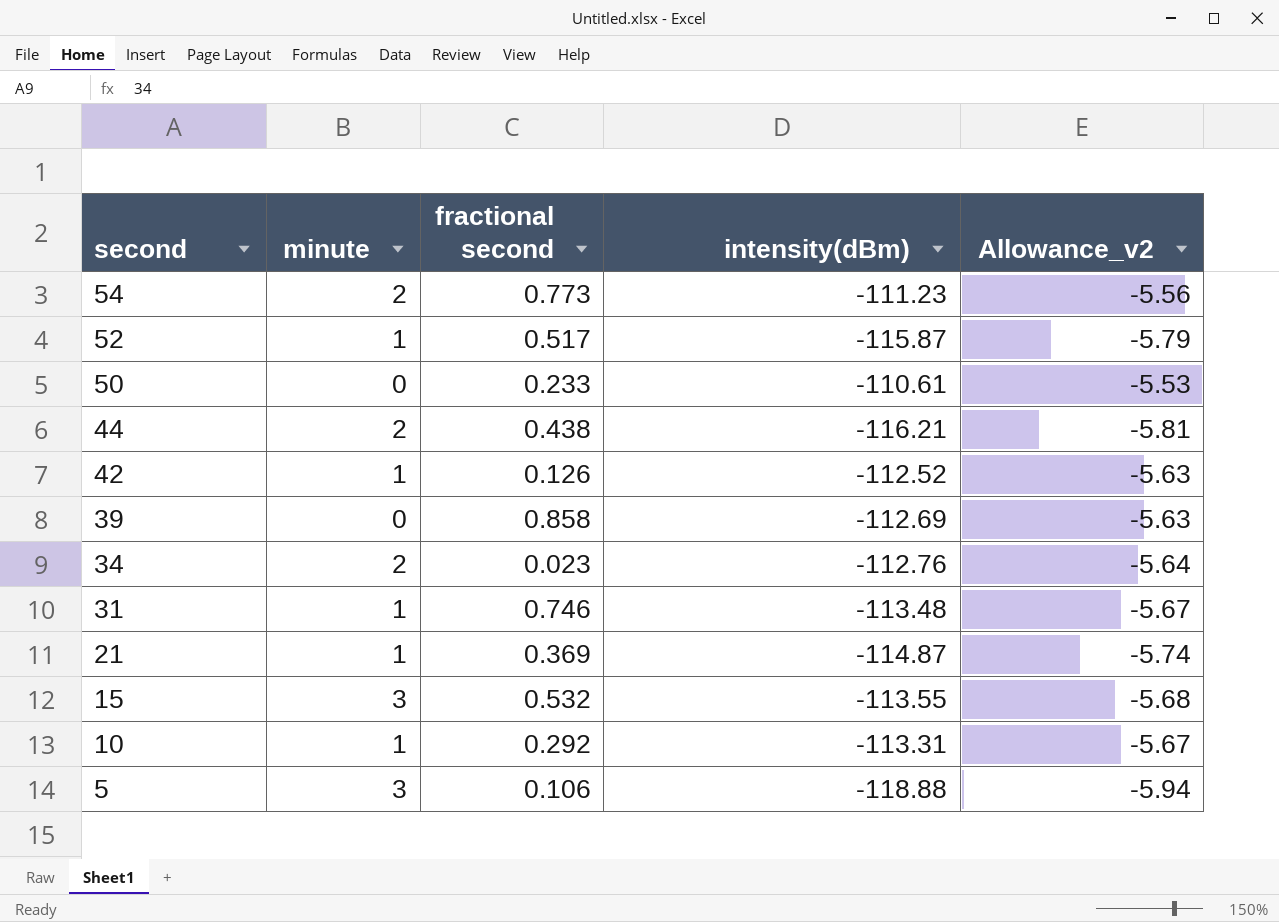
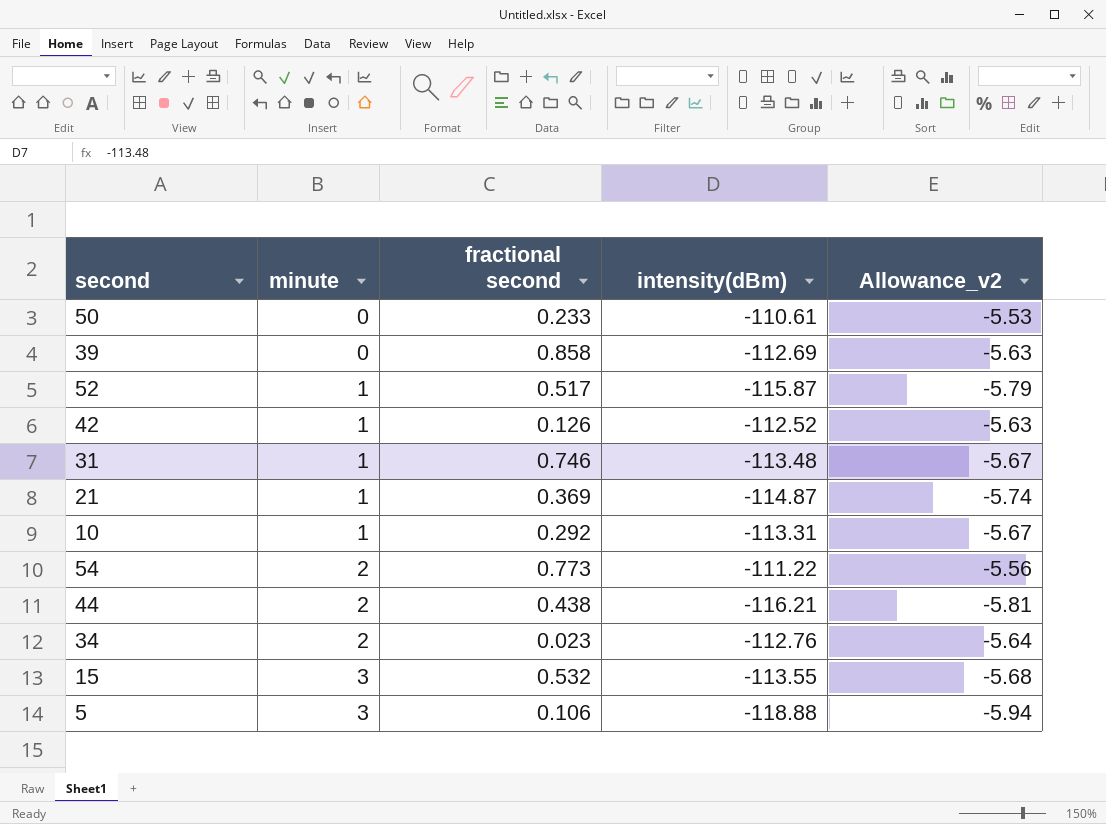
row order: second descending -> minute ascending
54 | intensity(dBm): -111.23 -> -111.22

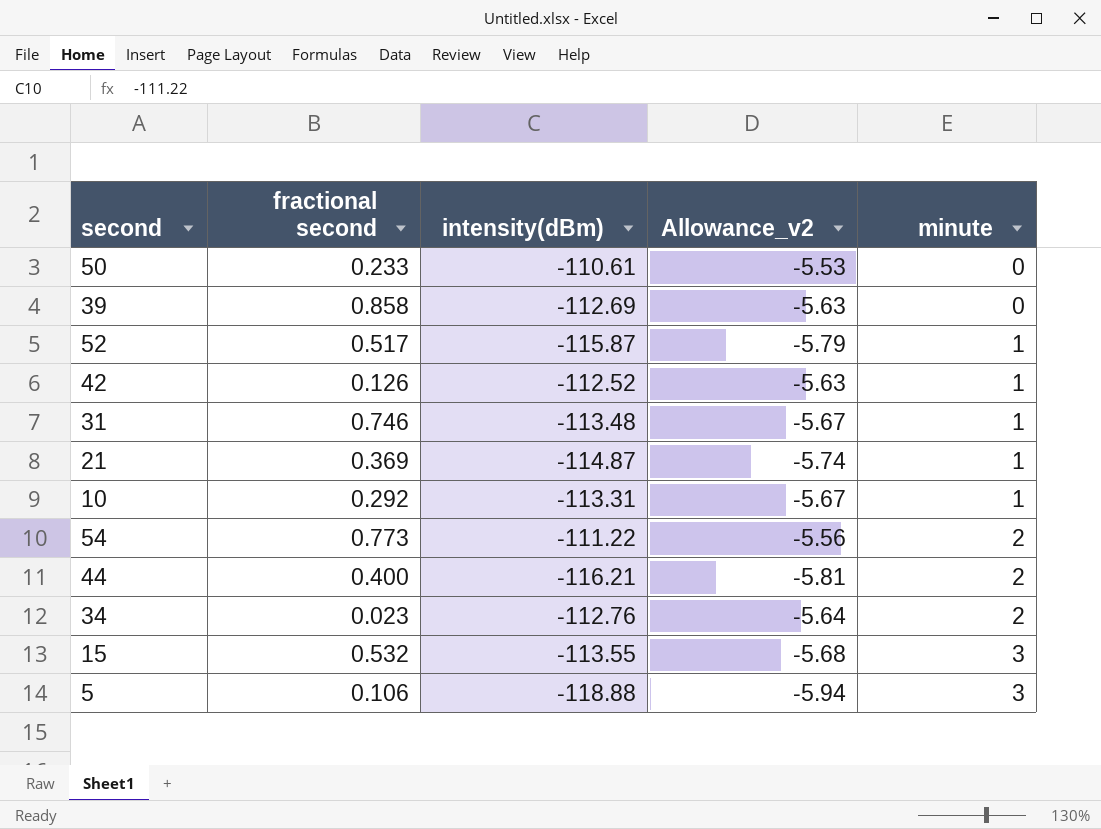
column minute | position: 2 -> 5
44 | fractional second: 0.438 -> 0.400

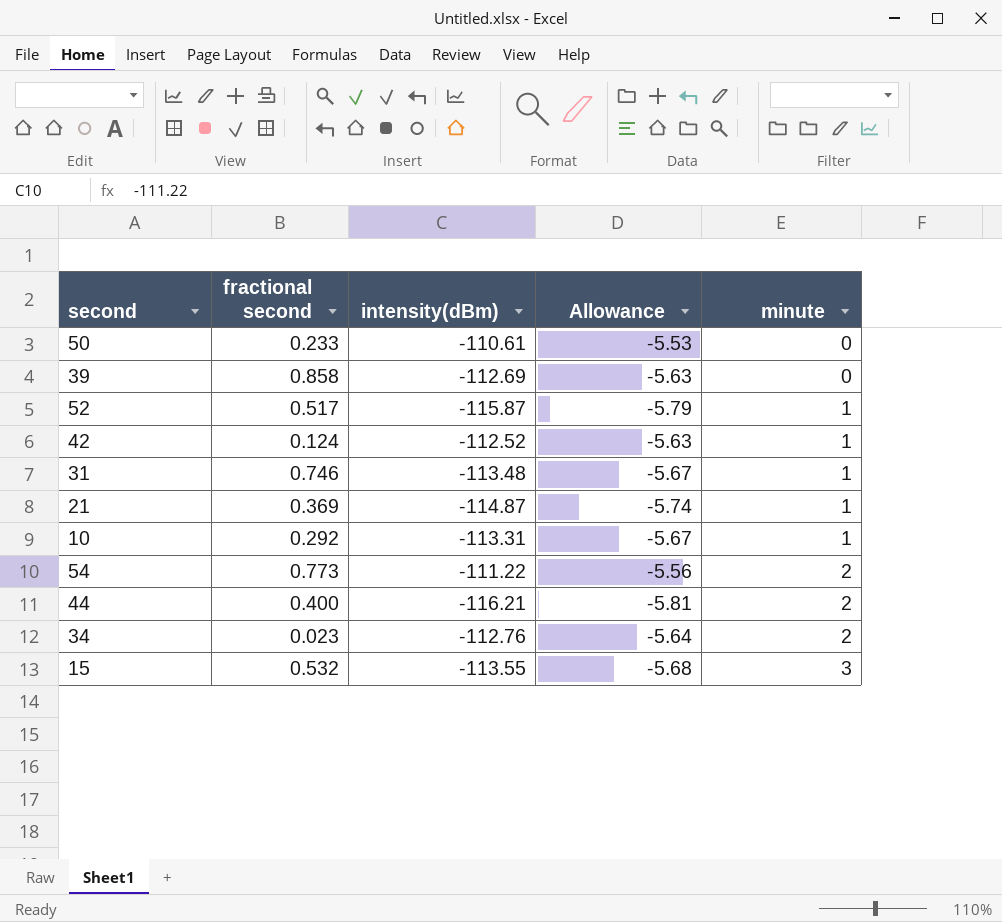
column name: Allowance_v2 -> Allowance
row 5: 0.106 | -118.88 | -5.94 | 3 -> none
42 | fractional second: 0.126 -> 0.124

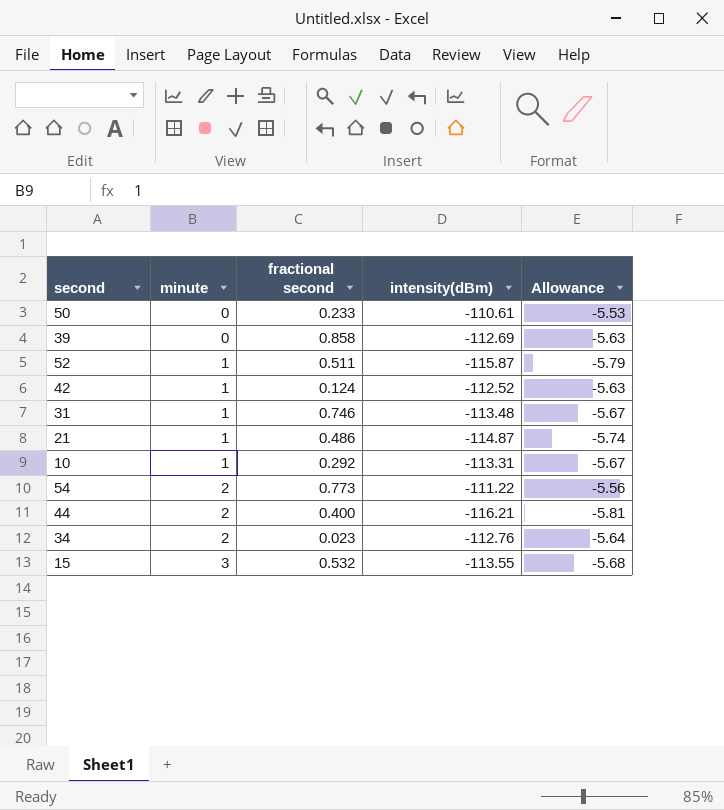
column minute | position: 5 -> 2
52 | fractional second: 0.517 -> 0.511
21 | fractional second: 0.369 -> 0.486

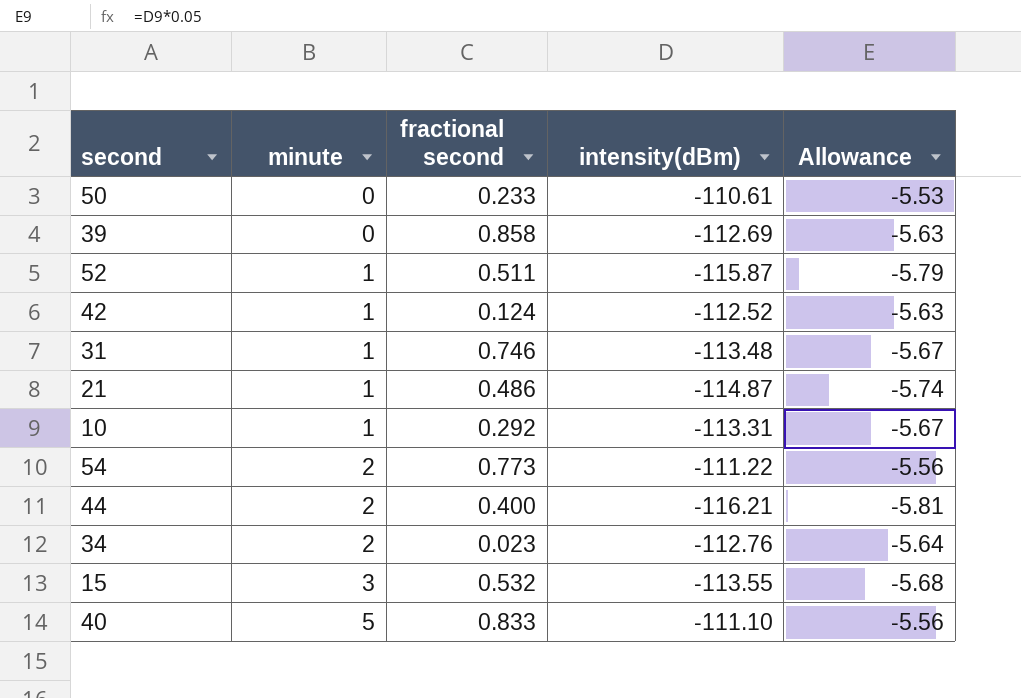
row 40: none -> 5 | 0.833 | -111.10 | -5.56

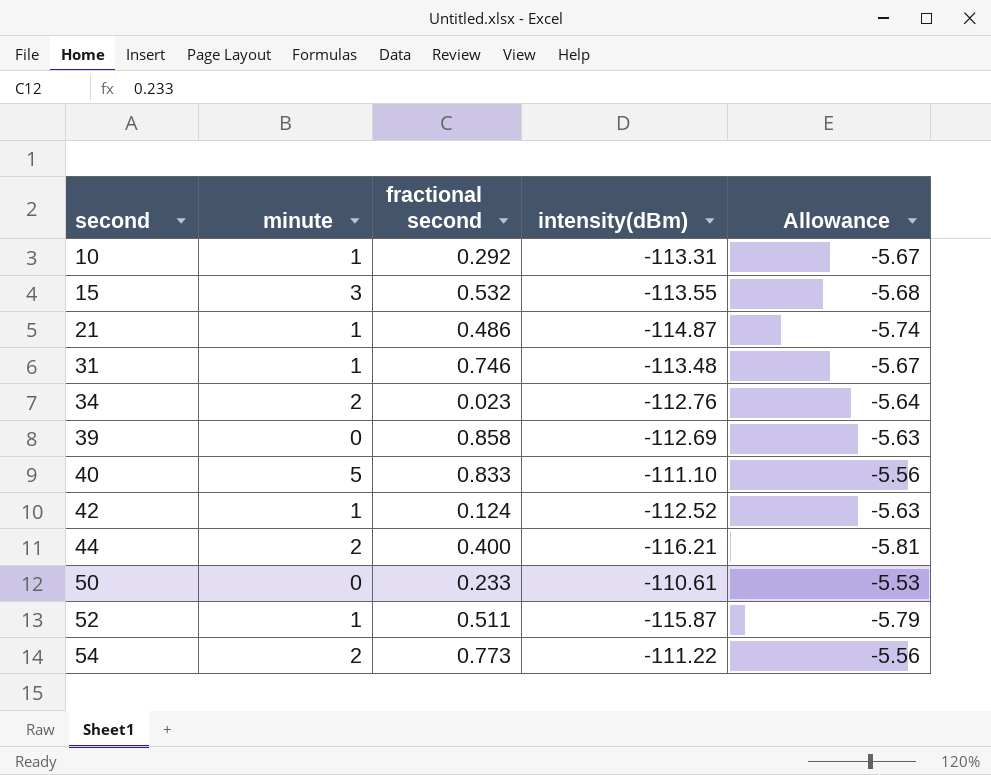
row order: minute ascending -> second ascending

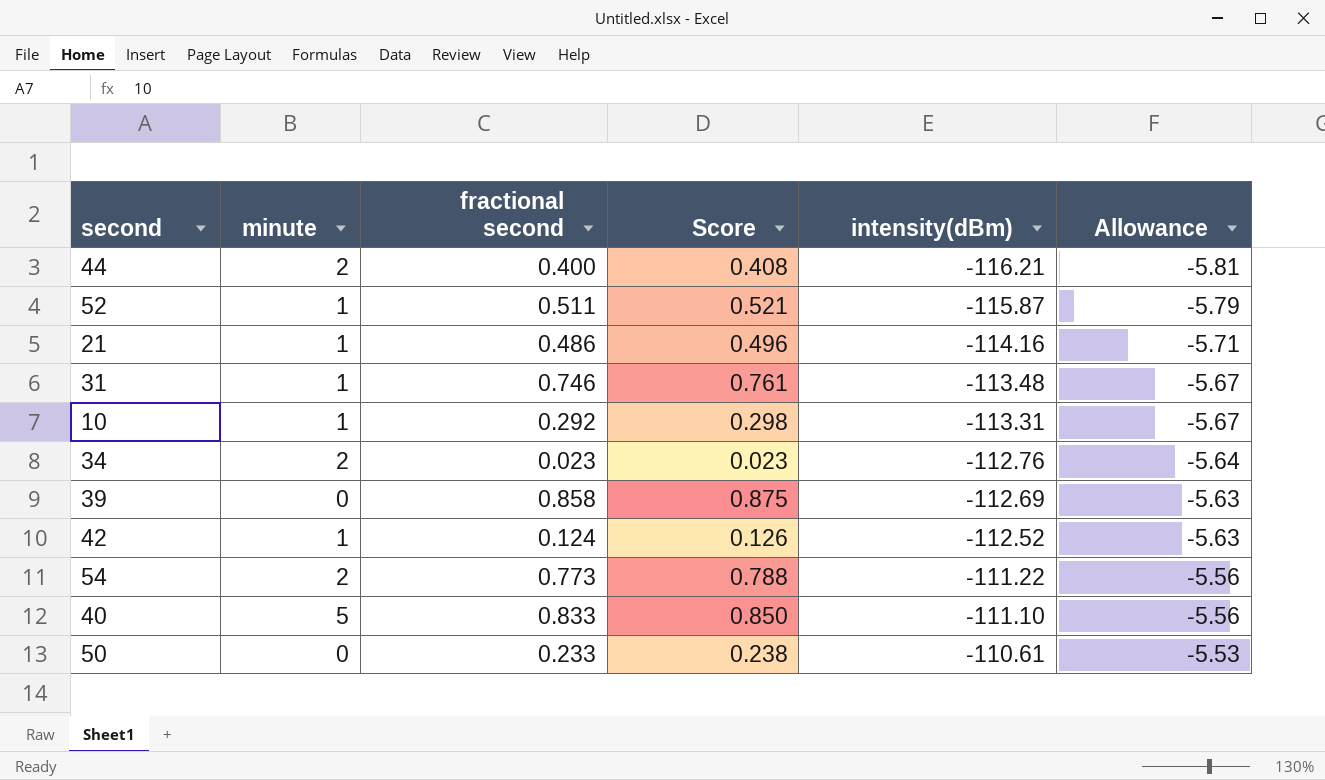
row order: second ascending -> intensity(dBm) ascending
column Score | formula: none -> [fractional second] * 1.02
row 15: 3 | 0.532 | -113.55 | -5.68 -> none
21 | intensity(dBm): -114.87 -> -114.16
21 | Allowance: -5.74 -> -5.71

